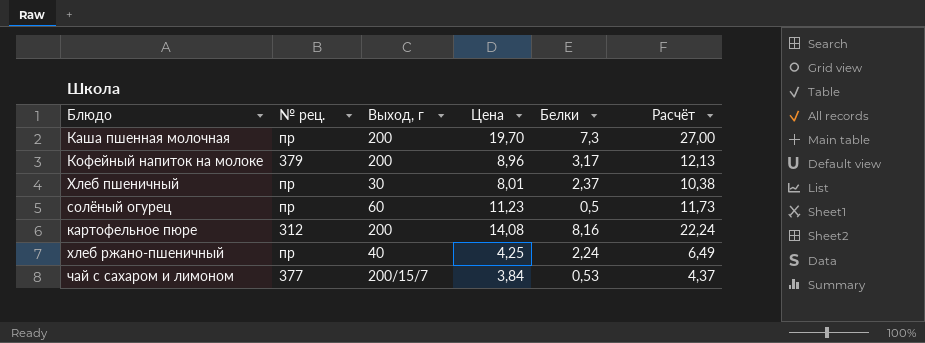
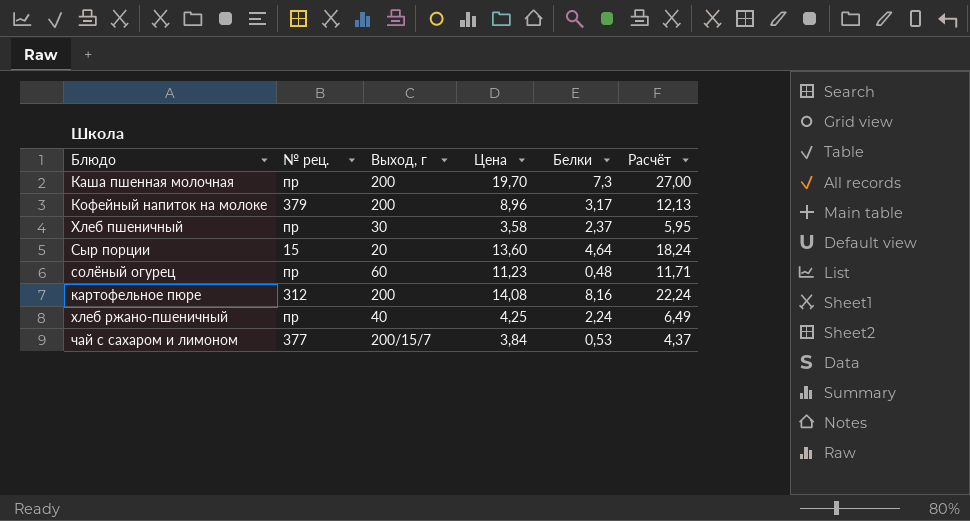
Хлеб пшеничный | Цена: 8,01 -> 3,58
Хлеб пшеничный | Расчёт: 10,38 -> 5,95
row Сыр порции: none -> 15 | 20 | 13,60 | 4,64 | 18,24
солёный огурец | Белки: 0,5 -> 0,48
солёный огурец | Расчёт: 11,73 -> 11,71

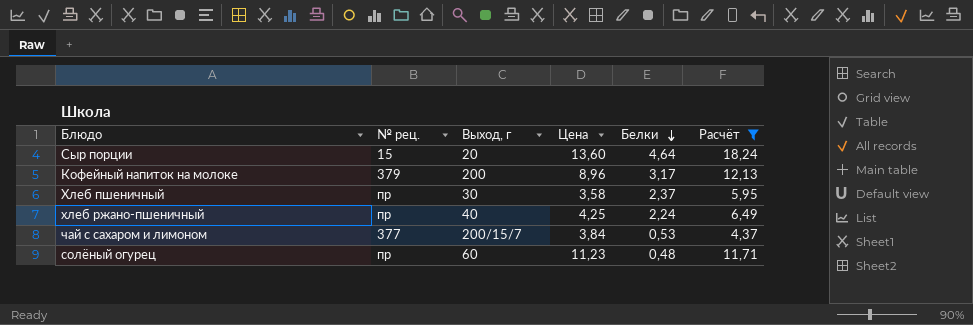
filter: none -> Расчёт <= 18,24
row order: none -> Белки descending

